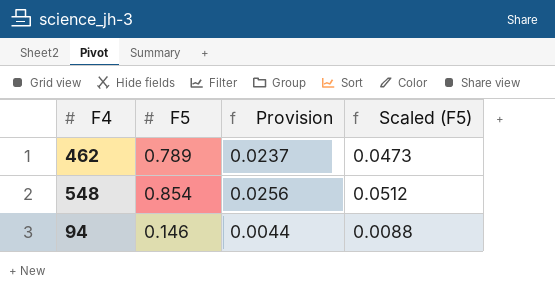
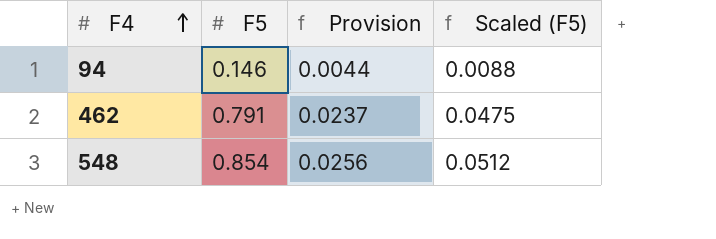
row order: none -> F4 ascending
462 | F5: 0.789 -> 0.791
462 | Scaled (F5): 0.0473 -> 0.0475

